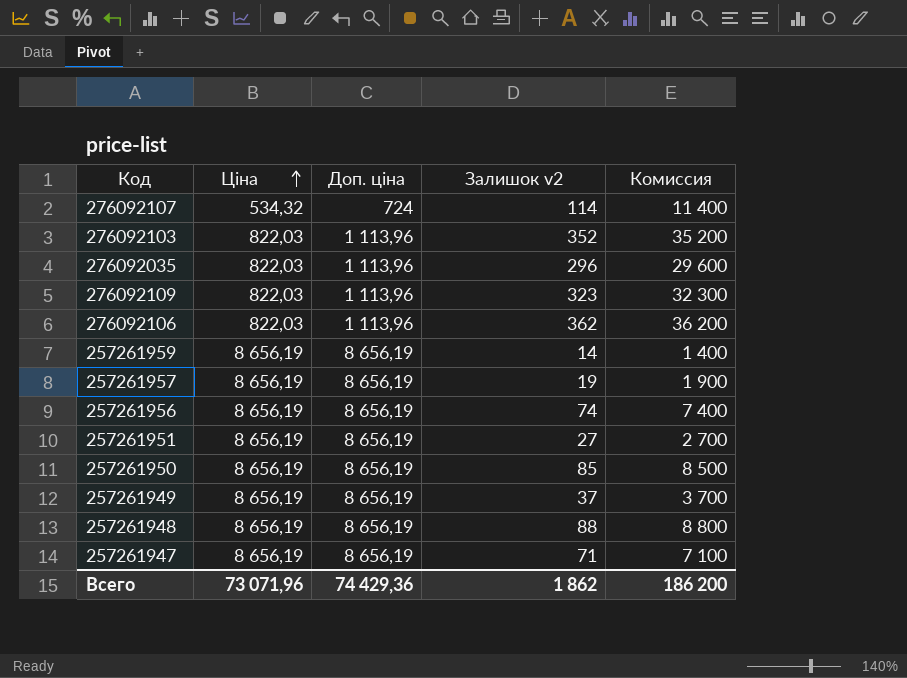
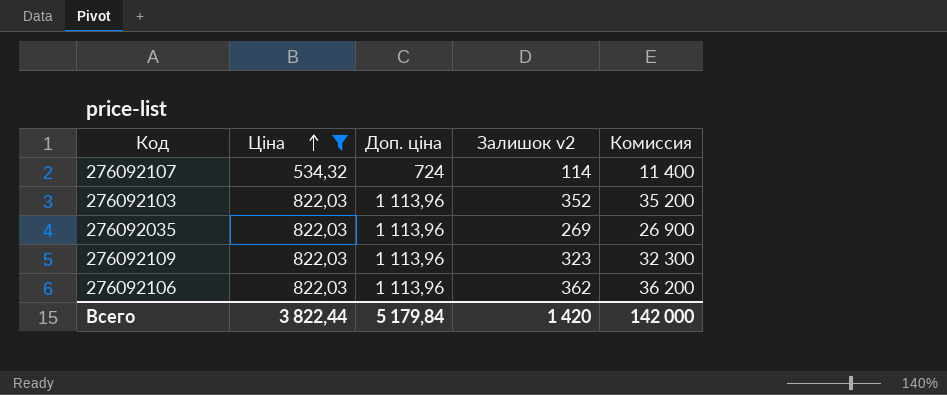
filter: none -> Ціна != 8 656,19
276092035 | Залишок v2: 296 -> 269
276092035 | Комиссия: 29 600 -> 26 900
Всего | Ціна: 73 071,96 -> 3 822,44
Всего | Доп. ціна: 74 429,36 -> 5 179,84
Всего | Залишок v2: 1 862 -> 1 420
Всего | Комиссия: 186 200 -> 142 000

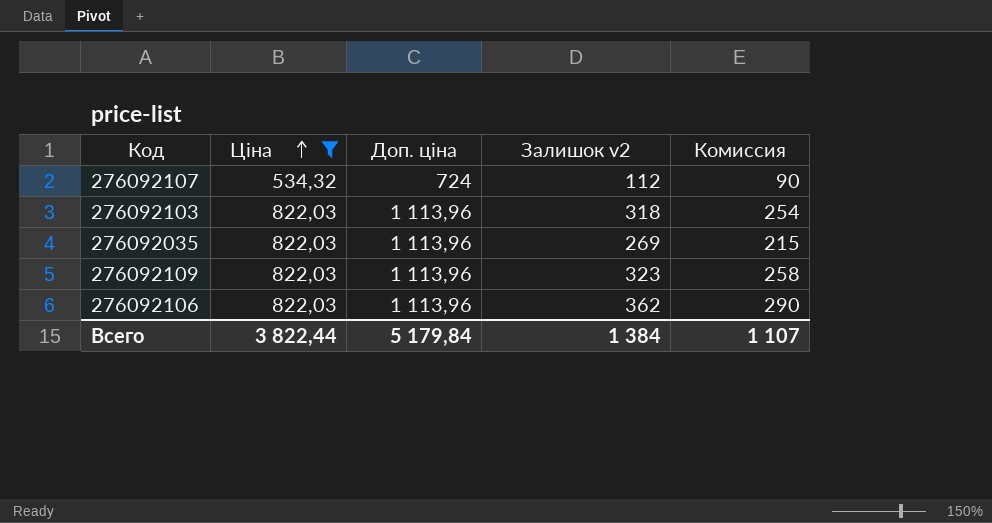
column Комиссия | formula: [Залишок v2] * 100 -> [Залишок v2] * 0,8
276092107 | Залишок v2: 114 -> 112
276092103 | Залишок v2: 352 -> 318
Всего | Залишок v2: 1 420 -> 1 384
Всего | Комиссия: 142 000 -> 1 107

